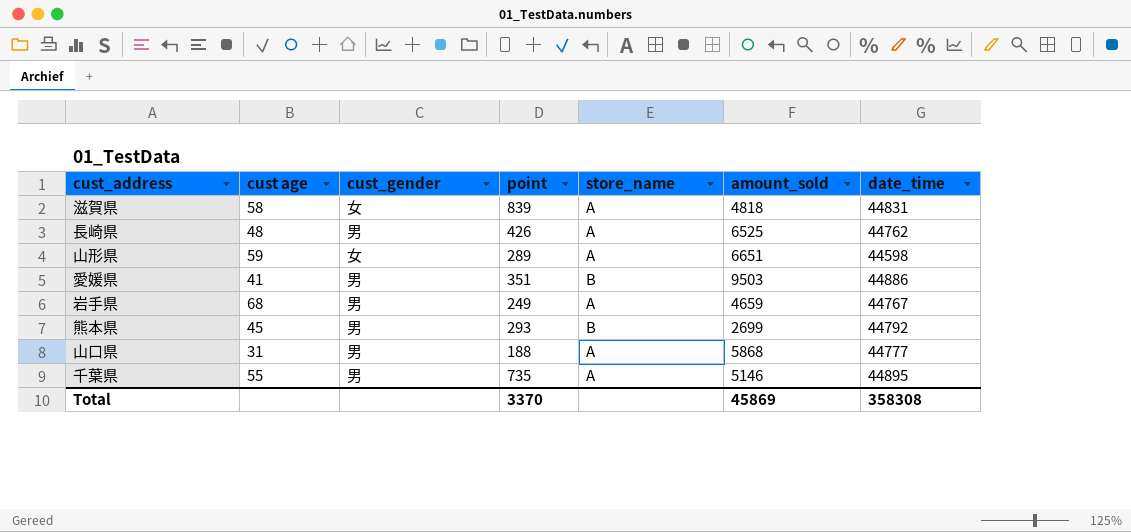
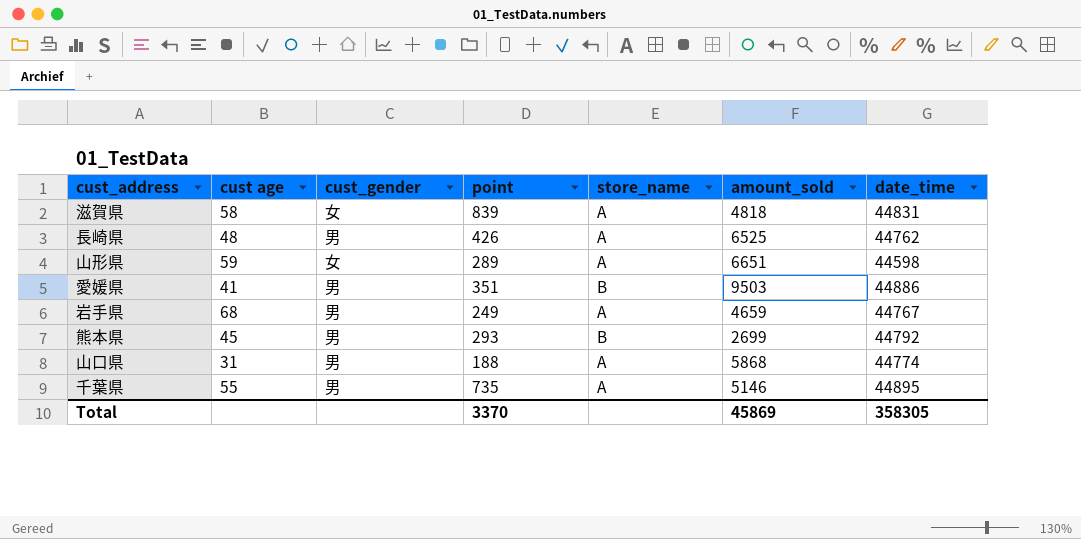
山口県 | date_time: 44777 -> 44774
Total | date_time: 358308 -> 358305

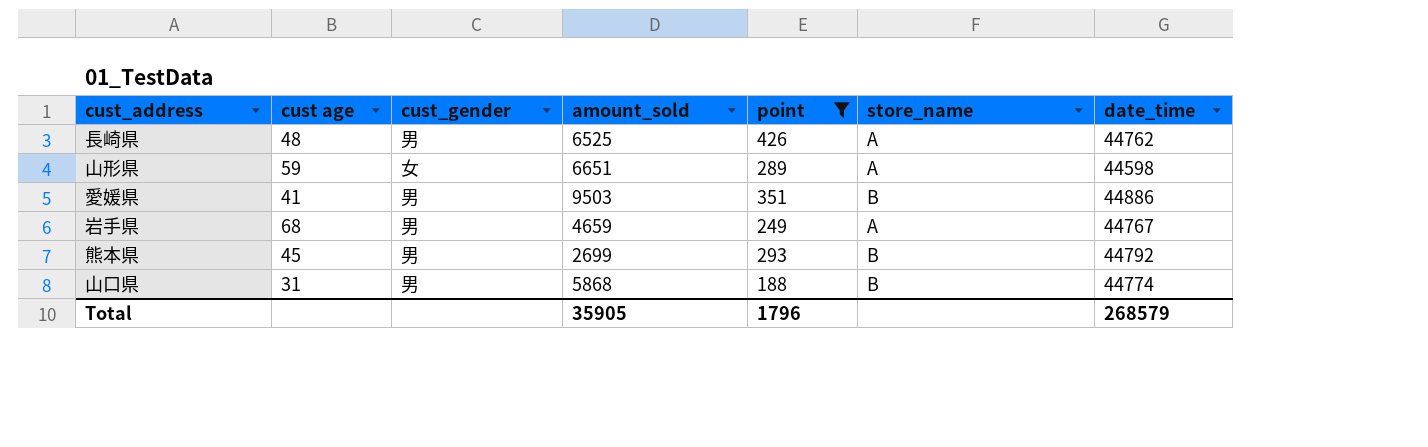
filter: none -> point <= 426
column amount_sold | position: 6 -> 4
山口県 | store_name: A -> B
Total | amount_sold: 45869 -> 35905
Total | point: 3370 -> 1796
Total | date_time: 358305 -> 268579

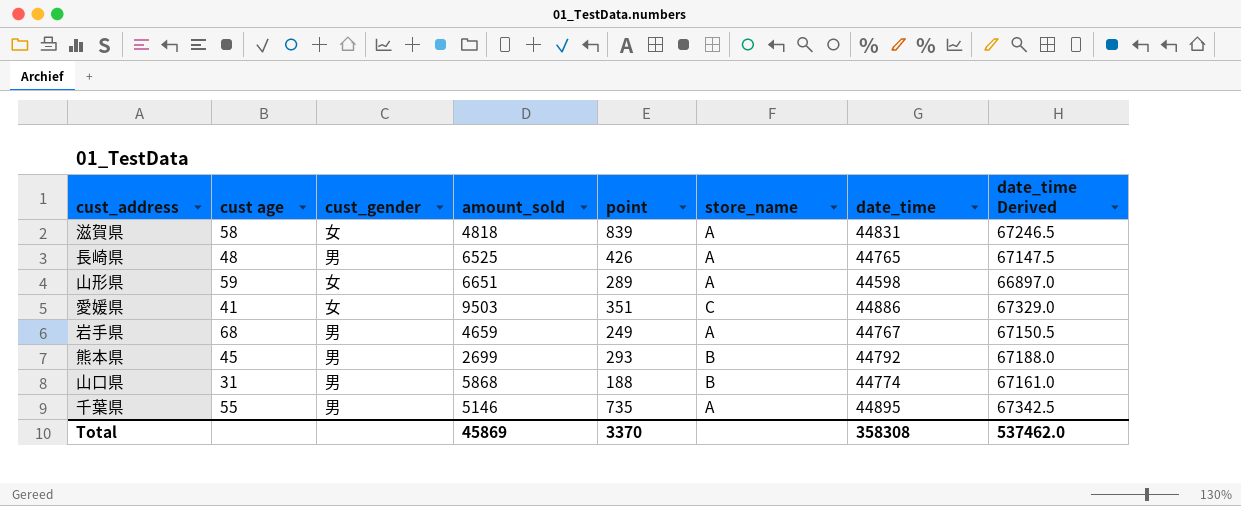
filter: point <= 426 -> none
column date_time Derived | formula: none -> [date_time] * 1.5
長崎県 | date_time: 44762 -> 44765
愛媛県 | cust_gender: 男 -> 女
愛媛県 | store_name: B -> C
Total | amount_sold: 35905 -> 45869
Total | point: 1796 -> 3370
Total | date_time: 268579 -> 358308

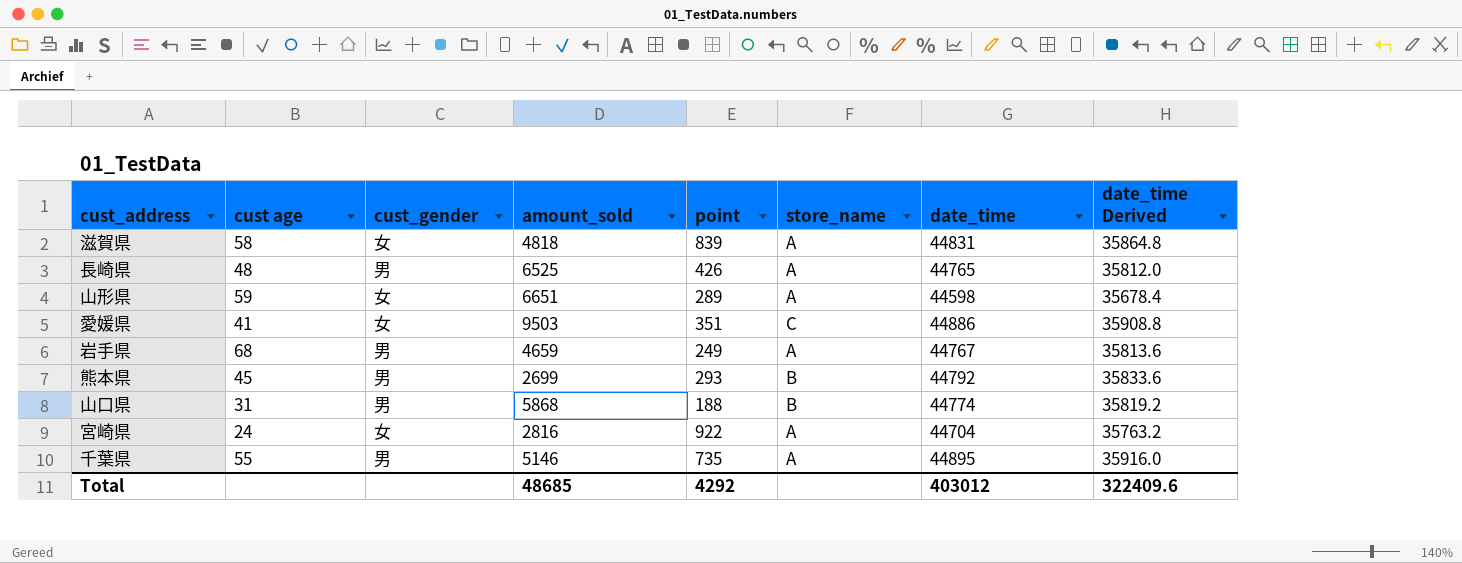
column date_time Derived | formula: [date_time] * 1.5 -> [date_time] * 0.8
row 宮崎県: none -> 24 | 女 | 2816 | 922 | A | 44704 | 35763.2
Total | amount_sold: 45869 -> 48685
Total | point: 3370 -> 4292
Total | date_time: 358308 -> 403012
Total | date_time Derived: 537462.0 -> 322409.6

